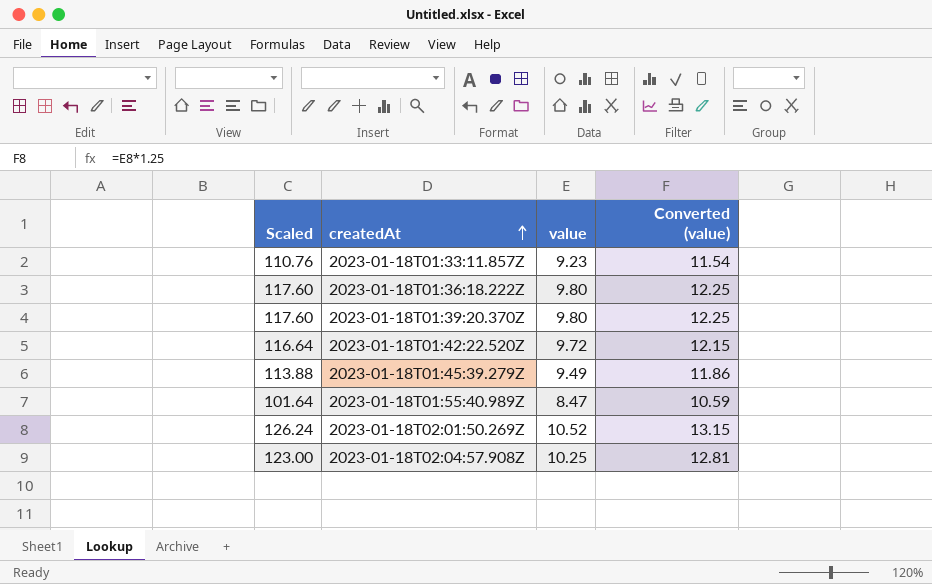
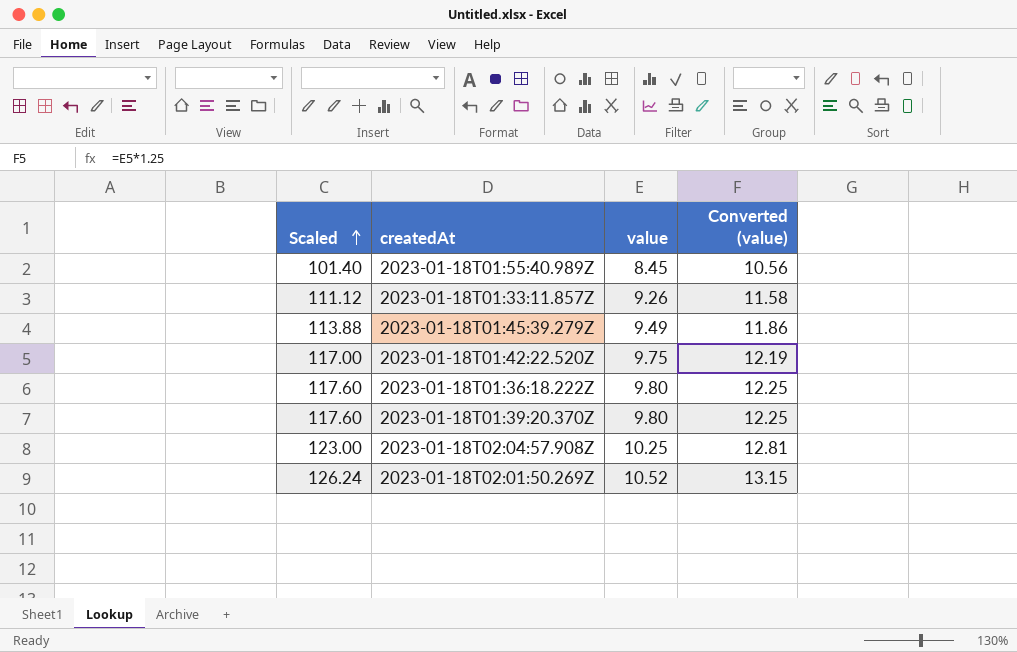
row order: createdAt ascending -> Scaled ascending
2023-01-18T01:55:40.989Z | Scaled: 101.64 -> 101.40
2023-01-18T01:55:40.989Z | value: 8.47 -> 8.45
2023-01-18T01:55:40.989Z | Converted (value): 10.59 -> 10.56
2023-01-18T01:33:11.857Z | Scaled: 110.76 -> 111.12
2023-01-18T01:33:11.857Z | value: 9.23 -> 9.26
2023-01-18T01:33:11.857Z | Converted (value): 11.54 -> 11.58
2023-01-18T01:42:22.520Z | Scaled: 116.64 -> 117.00
2023-01-18T01:42:22.520Z | value: 9.72 -> 9.75
2023-01-18T01:42:22.520Z | Converted (value): 12.15 -> 12.19

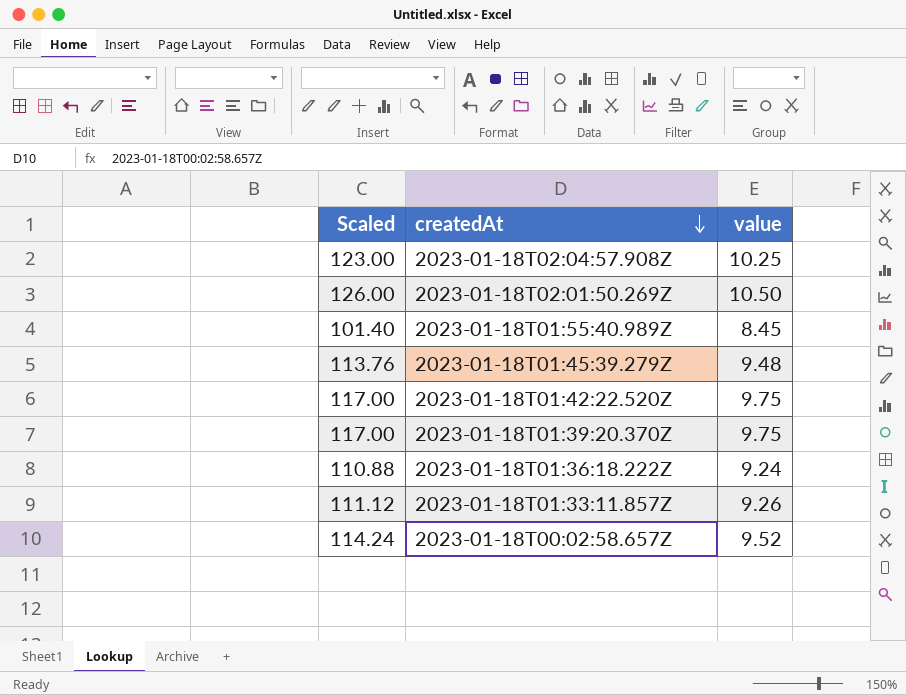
row order: Scaled ascending -> createdAt descending
column Converted (value) | formula: [value] * 1.25 -> none
2023-01-18T02:01:50.269Z | Scaled: 126.24 -> 126.00
2023-01-18T02:01:50.269Z | value: 10.52 -> 10.50
2023-01-18T01:45:39.279Z | Scaled: 113.88 -> 113.76
2023-01-18T01:45:39.279Z | value: 9.49 -> 9.48
2023-01-18T01:39:20.370Z | Scaled: 117.60 -> 117.00
2023-01-18T01:39:20.370Z | value: 9.80 -> 9.75
2023-01-18T01:36:18.222Z | Scaled: 117.60 -> 110.88
2023-01-18T01:36:18.222Z | value: 9.80 -> 9.24
row 2023-01-18T00:02:58.657Z: none -> 114.24 | 9.52

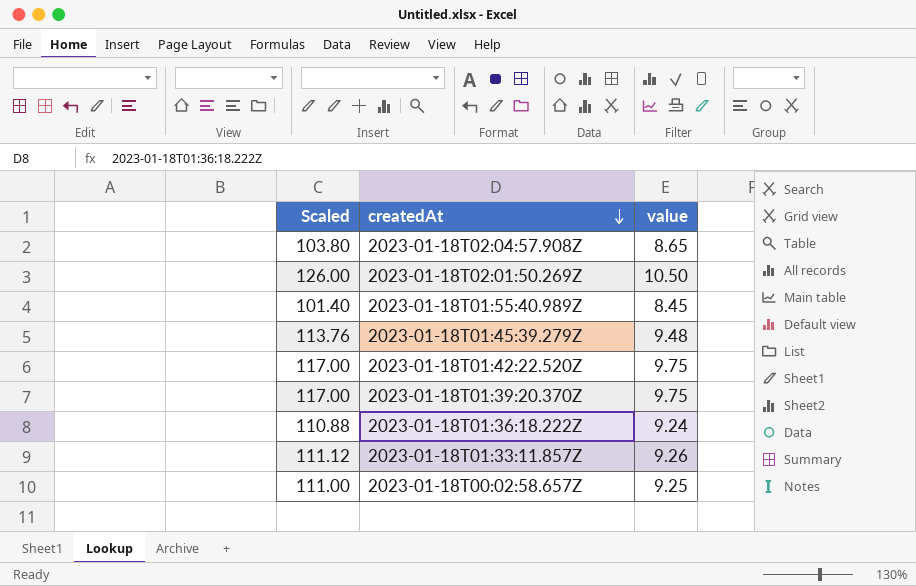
2023-01-18T02:04:57.908Z | Scaled: 123.00 -> 103.80
2023-01-18T02:04:57.908Z | value: 10.25 -> 8.65
2023-01-18T00:02:58.657Z | Scaled: 114.24 -> 111.00
2023-01-18T00:02:58.657Z | value: 9.52 -> 9.25

